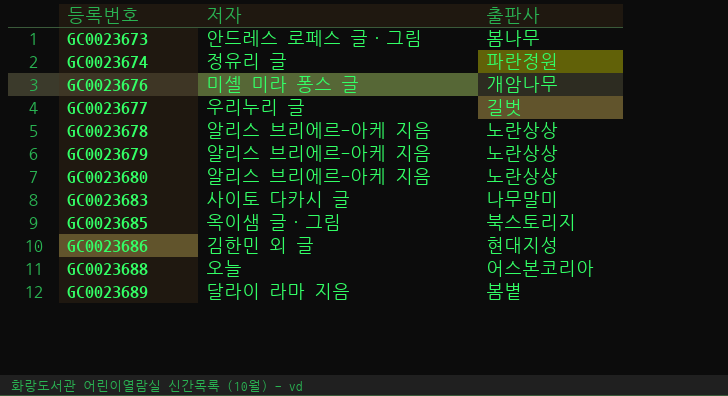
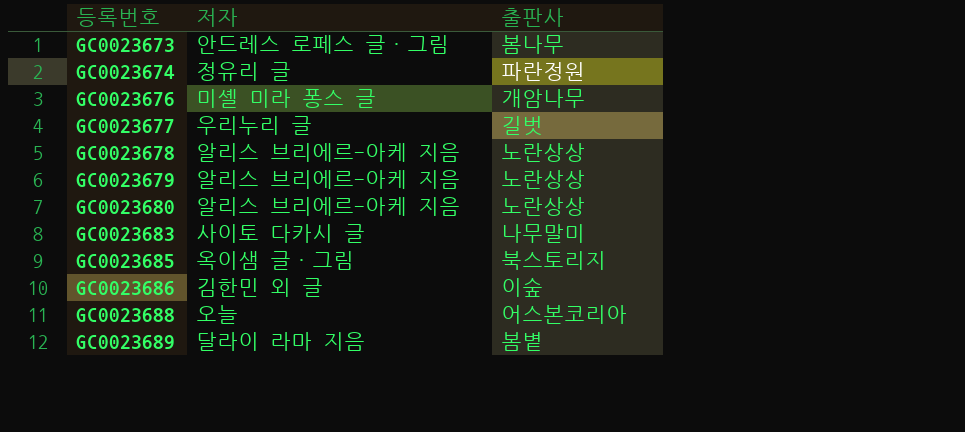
GC0023686 | 출판사: 현대지성 -> 이숲

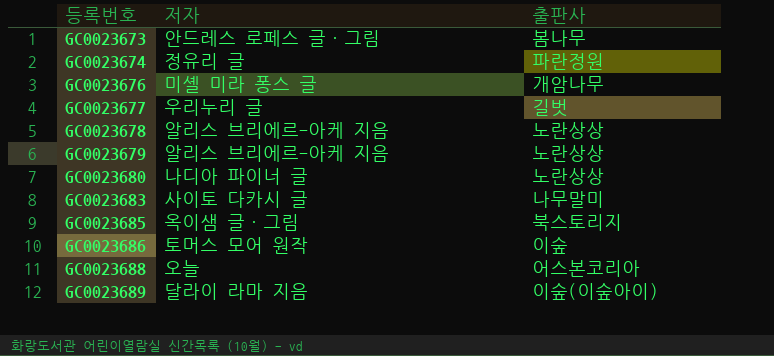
GC0023680 | 저자: 알리스 브리에르-아케 지음 -> 나디아 파이너 글
GC0023686 | 저자: 김한민 외 글 -> 토머스 모어 원작
GC0023689 | 출판사: 봄볕 -> 이숲(이숲아이)

